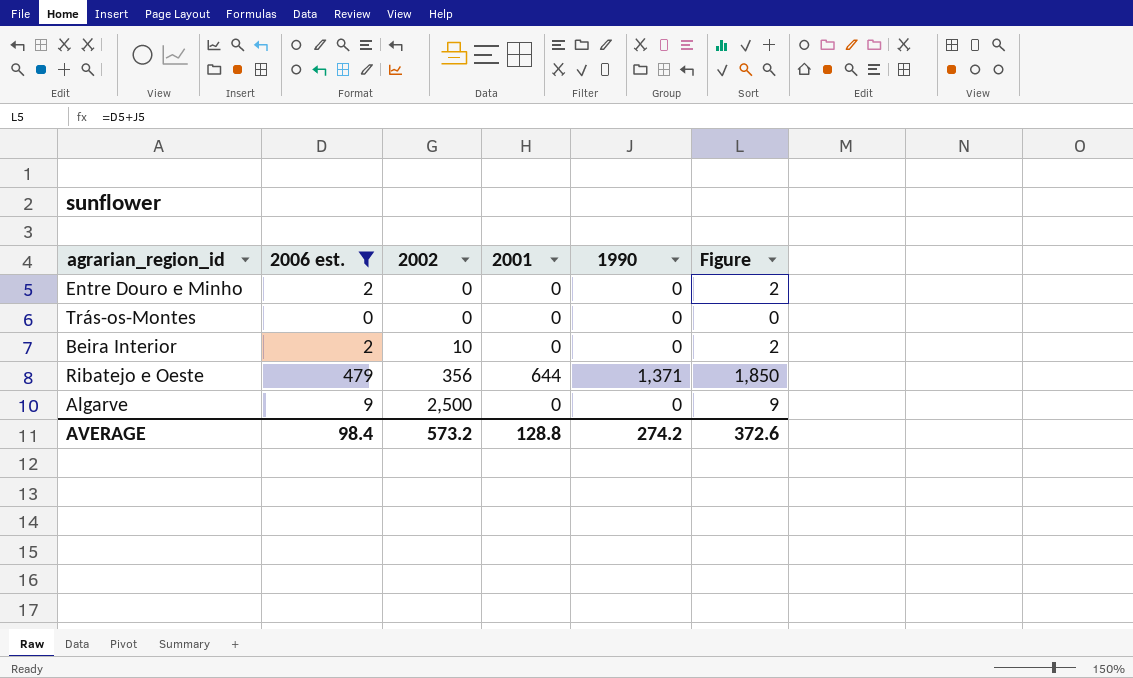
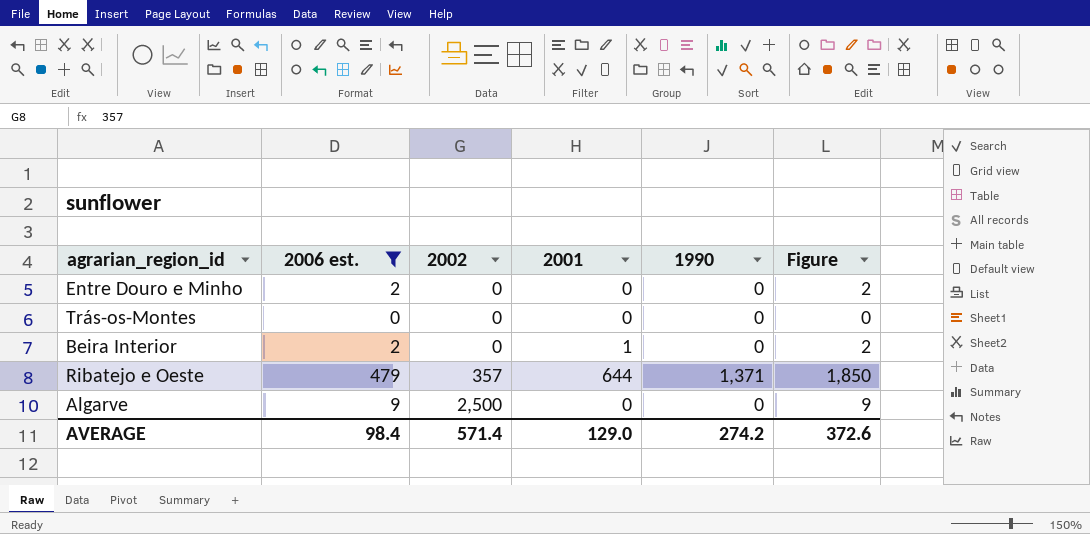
Beira Interior | 2002: 10 -> 0
Beira Interior | 2001: 0 -> 1
Ribatejo e Oeste | 2002: 356 -> 357
AVERAGE | 2002: 573.2 -> 571.4
AVERAGE | 2001: 128.8 -> 129.0

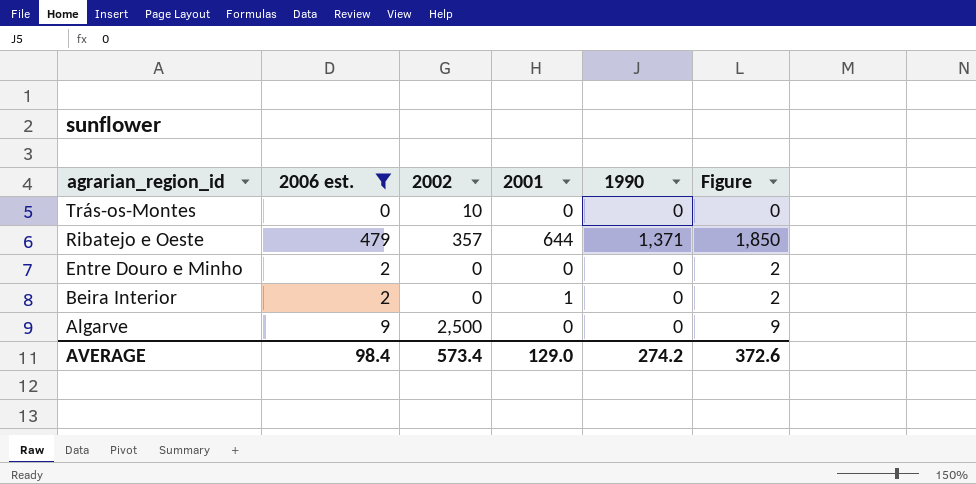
row order: 2002 ascending -> agrarian_region_id descending
Trás-os-Montes | 2002: 0 -> 10
AVERAGE | 2002: 571.4 -> 573.4

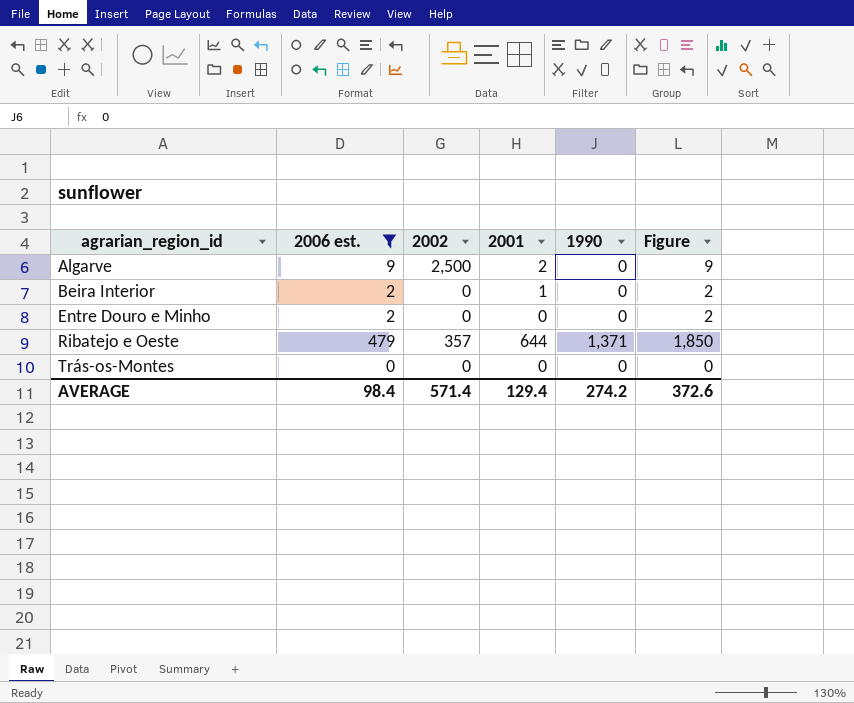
row order: agrarian_region_id descending -> agrarian_region_id ascending
Algarve | 2001: 0 -> 2
Trás-os-Montes | 2002: 10 -> 0
AVERAGE | 2002: 573.4 -> 571.4
AVERAGE | 2001: 129.0 -> 129.4

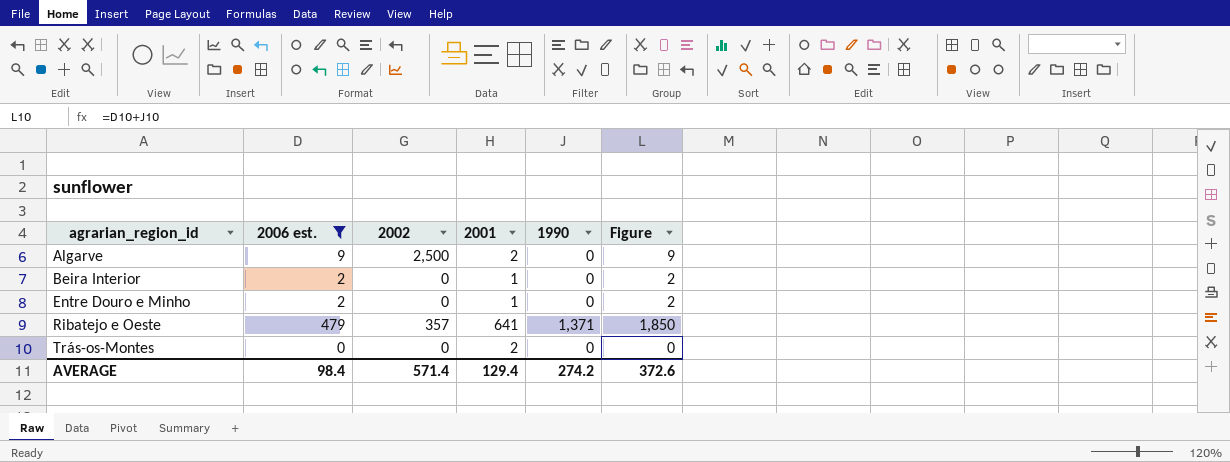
Entre Douro e Minho | 2001: 0 -> 1
Ribatejo e Oeste | 2001: 644 -> 641
Trás-os-Montes | 2001: 0 -> 2

